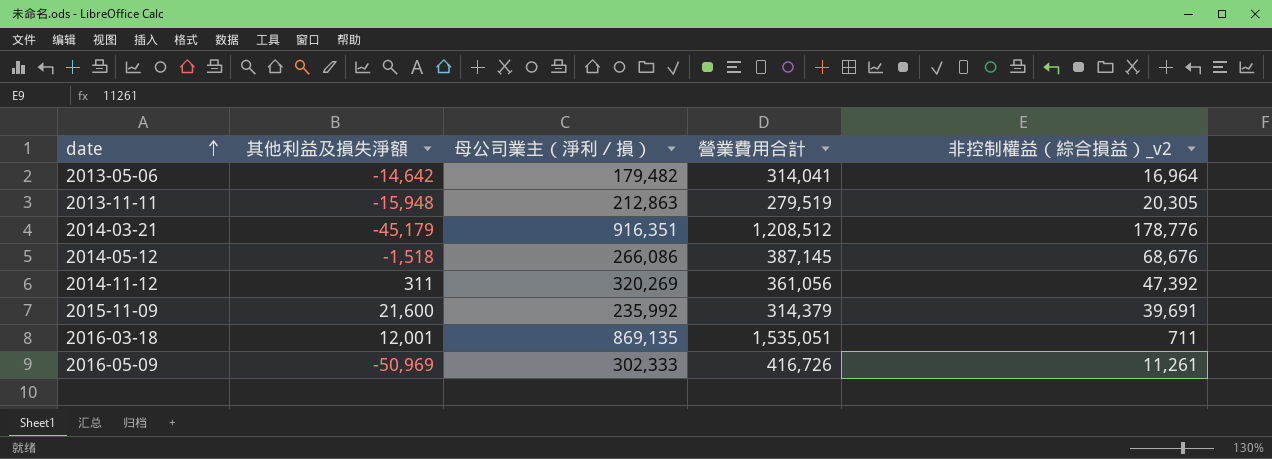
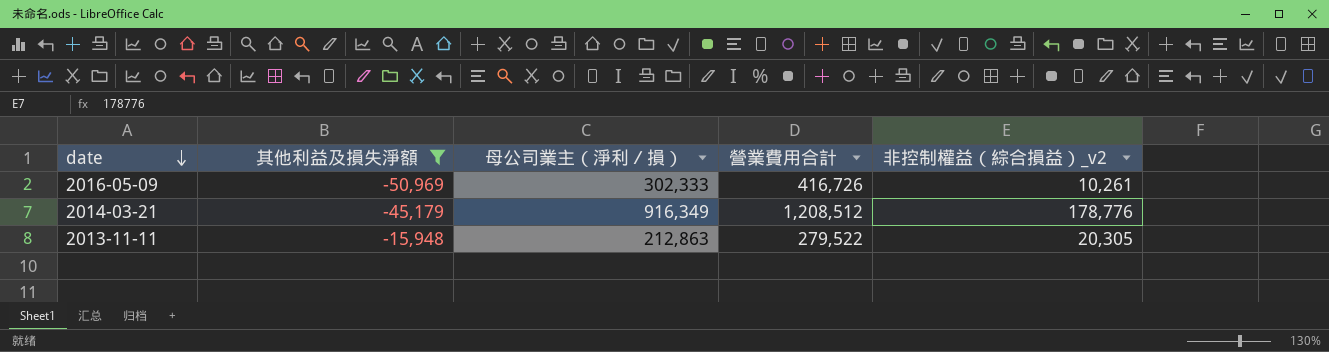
filter: none -> 其他利益及損失淨額 <= -15,948
row order: date ascending -> date descending
2016-05-09 | 非控制權益（綜合損益）_v2: 11,261 -> 10,261
2014-03-21 | 母公司業主（淨利／損）: 916,351 -> 916,349
2013-11-11 | 營業費用合計: 279,519 -> 279,522

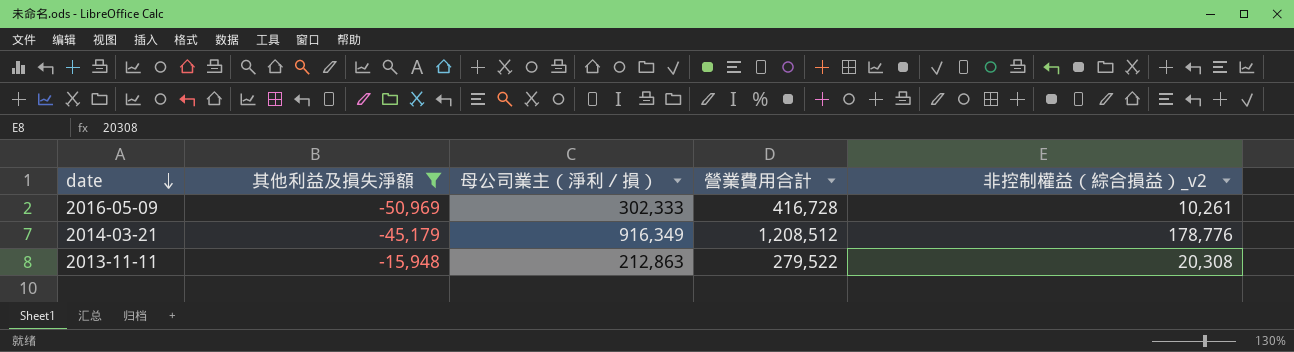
2016-05-09 | 營業費用合計: 416,726 -> 416,728
2013-11-11 | 非控制權益（綜合損益）_v2: 20,305 -> 20,308

